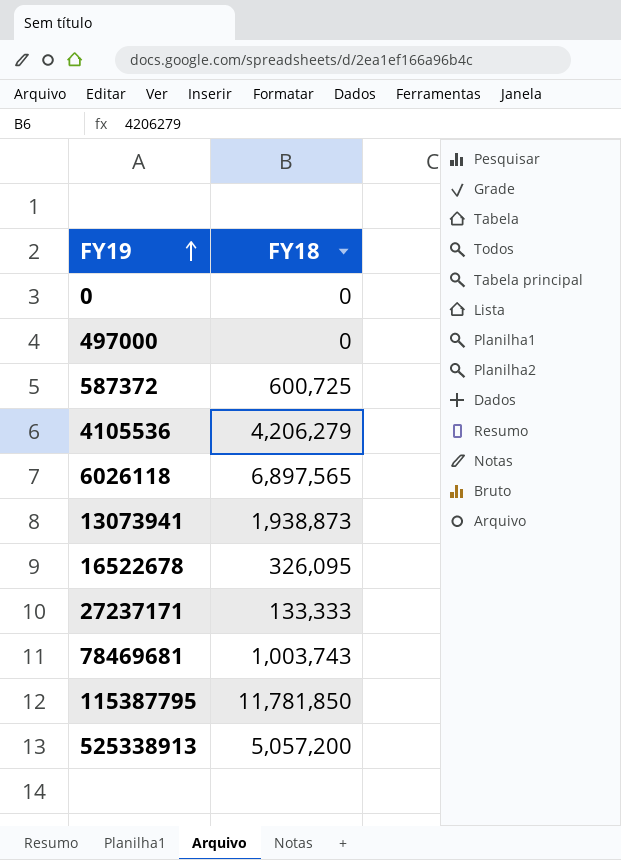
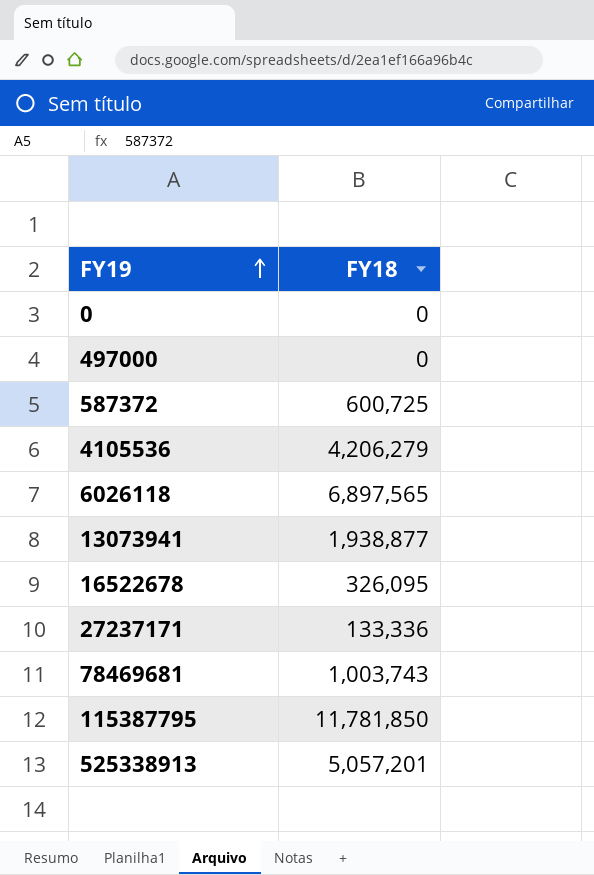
13073941 | FY18: 1,938,873 -> 1,938,877
27237171 | FY18: 133,333 -> 133,336
525338913 | FY18: 5,057,200 -> 5,057,201

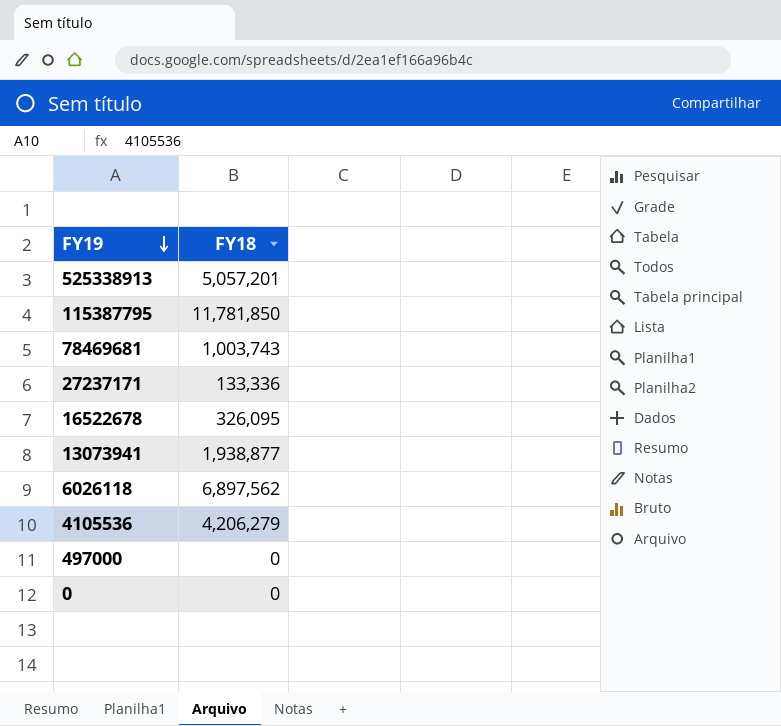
row order: FY19 ascending -> FY19 descending
row 587372: 600,725 -> none
6026118 | FY18: 6,897,565 -> 6,897,562

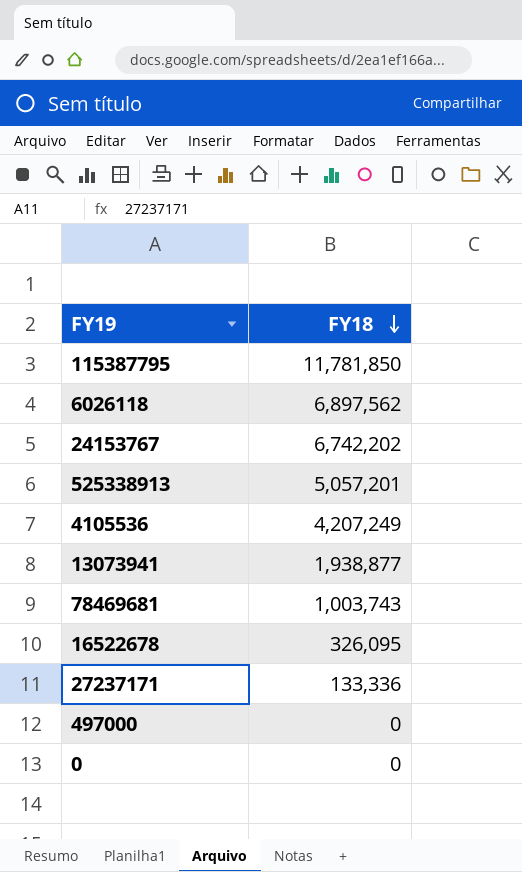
row order: FY19 descending -> FY18 descending
row 24153767: none -> 6,742,202
4105536 | FY18: 4,206,279 -> 4,207,249

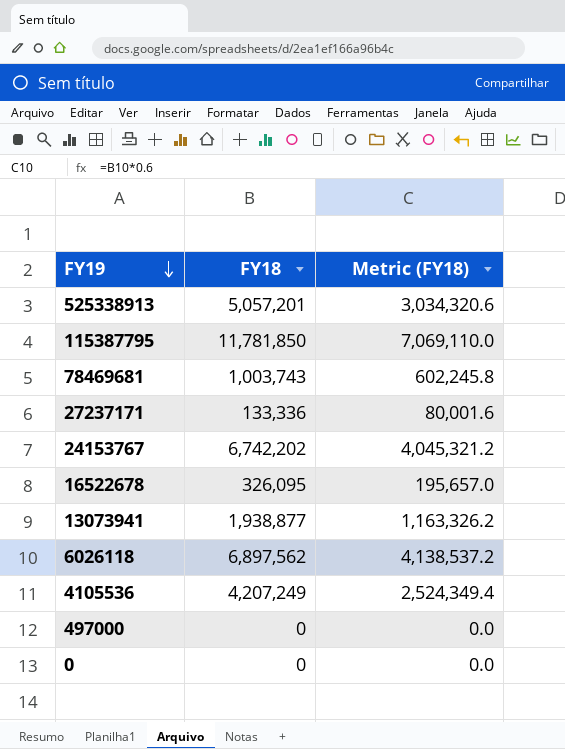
row order: FY18 descending -> FY19 descending
column Metric (FY18) | formula: none -> [FY18] * 0.6

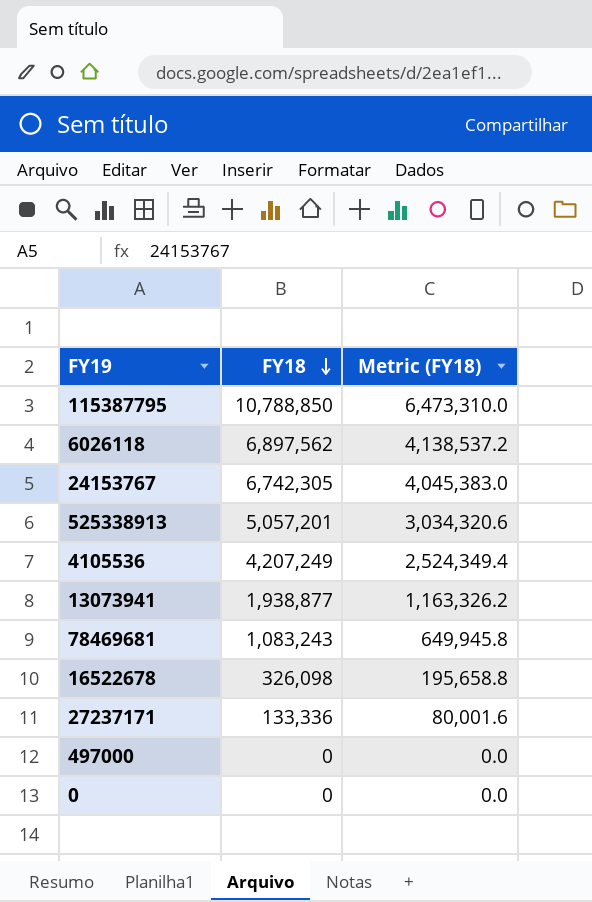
row order: FY19 descending -> FY18 descending
115387795 | FY18: 11,781,850 -> 10,788,850
115387795 | Metric (FY18): 7,069,110.0 -> 6,473,310.0
24153767 | FY18: 6,742,202 -> 6,742,305
24153767 | Metric (FY18): 4,045,321.2 -> 4,045,383.0
78469681 | FY18: 1,003,743 -> 1,083,243
78469681 | Metric (FY18): 602,245.8 -> 649,945.8
16522678 | FY18: 326,095 -> 326,098
16522678 | Metric (FY18): 195,657.0 -> 195,658.8

